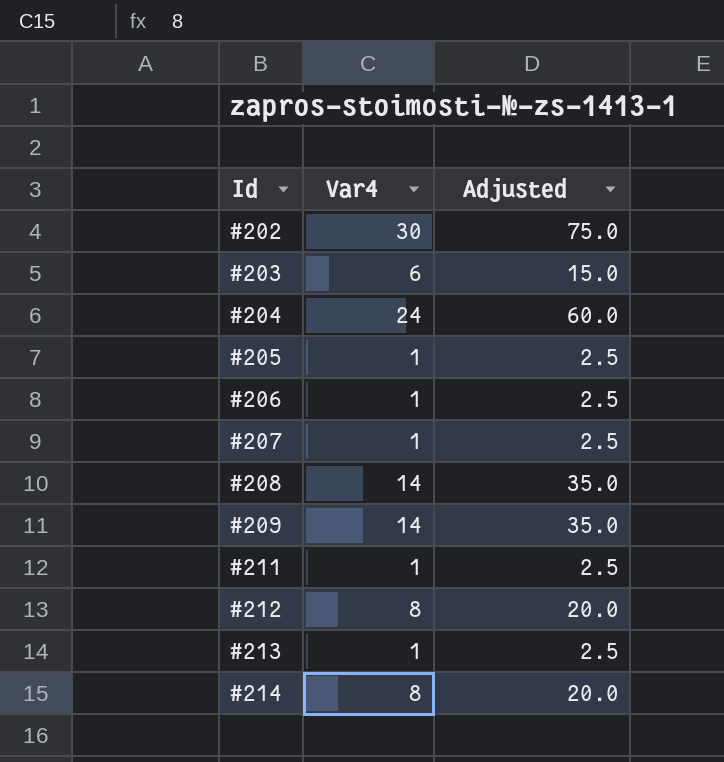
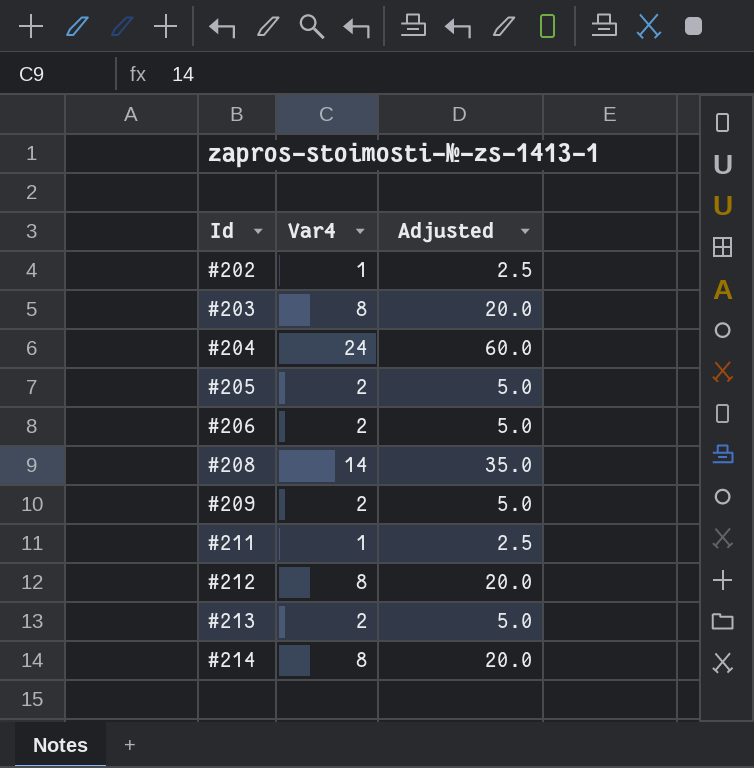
row #207: 1 | 2.5 -> none
#202 | Var4: 30 -> 1
#202 | Adjusted: 75.0 -> 2.5
#203 | Var4: 6 -> 8
#203 | Adjusted: 15.0 -> 20.0
#205 | Var4: 1 -> 2
#205 | Adjusted: 2.5 -> 5.0
#206 | Var4: 1 -> 2
#206 | Adjusted: 2.5 -> 5.0
#209 | Var4: 14 -> 2
#209 | Adjusted: 35.0 -> 5.0
#213 | Var4: 1 -> 2
#213 | Adjusted: 2.5 -> 5.0

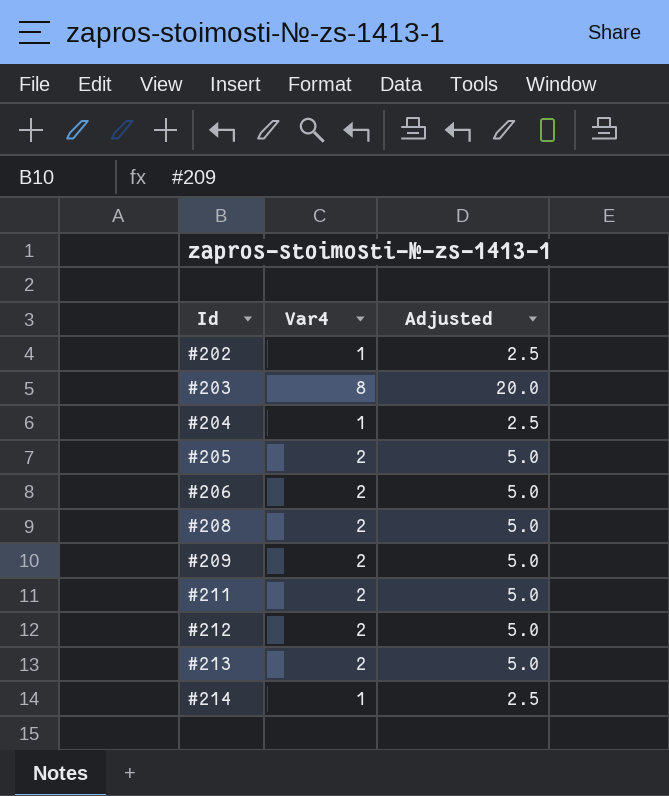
#204 | Var4: 24 -> 1
#204 | Adjusted: 60.0 -> 2.5
#208 | Var4: 14 -> 2
#208 | Adjusted: 35.0 -> 5.0
#211 | Var4: 1 -> 2
#211 | Adjusted: 2.5 -> 5.0
#212 | Var4: 8 -> 2
#212 | Adjusted: 20.0 -> 5.0
#214 | Var4: 8 -> 1
#214 | Adjusted: 20.0 -> 2.5

